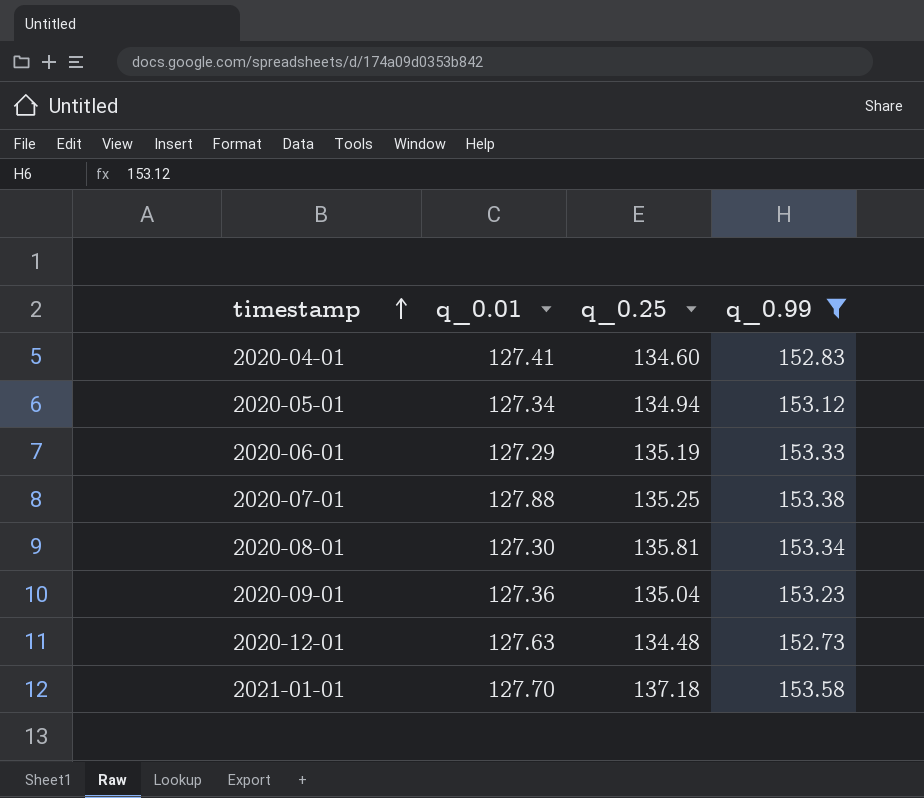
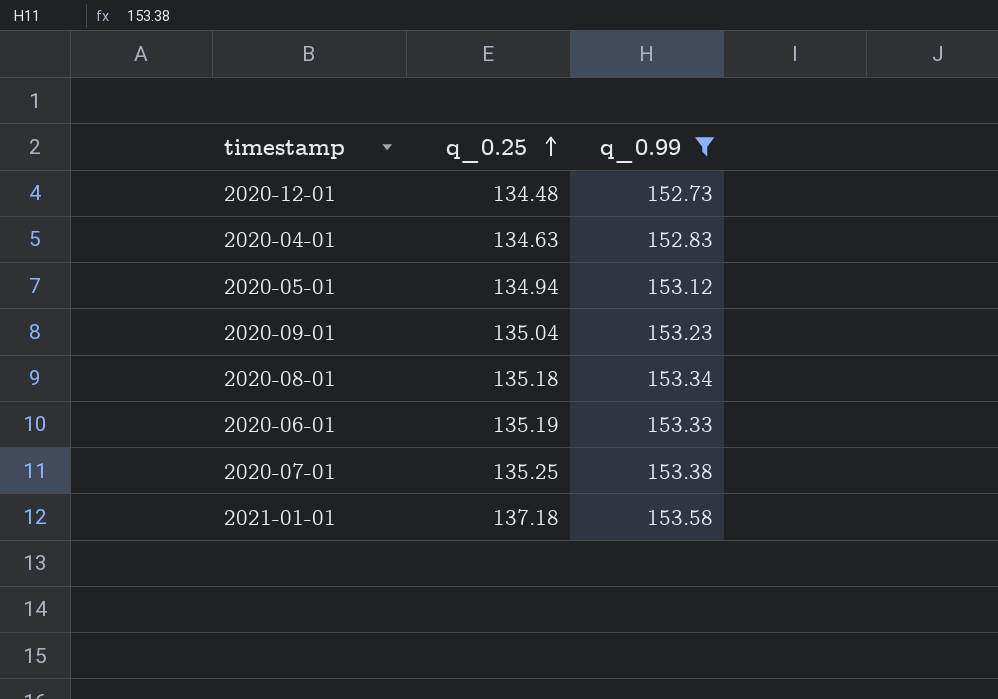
row order: timestamp ascending -> q_0.25 ascending
column q_0.01 | position: 2 -> none
2020-04-01 | q_0.25: 134.60 -> 134.63
2020-08-01 | q_0.25: 135.81 -> 135.18

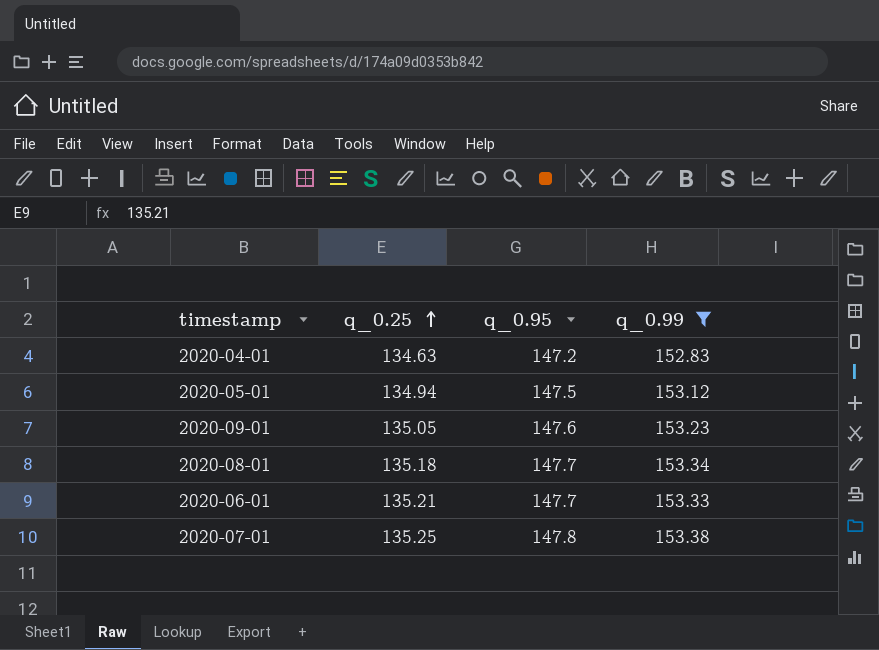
column q_0.95 | position: none -> 3
row 2020-12-01: 134.48 | 152.73 -> none
row 2021-01-01: 137.18 | 153.58 -> none
2020-09-01 | q_0.25: 135.04 -> 135.05
2020-06-01 | q_0.25: 135.19 -> 135.21

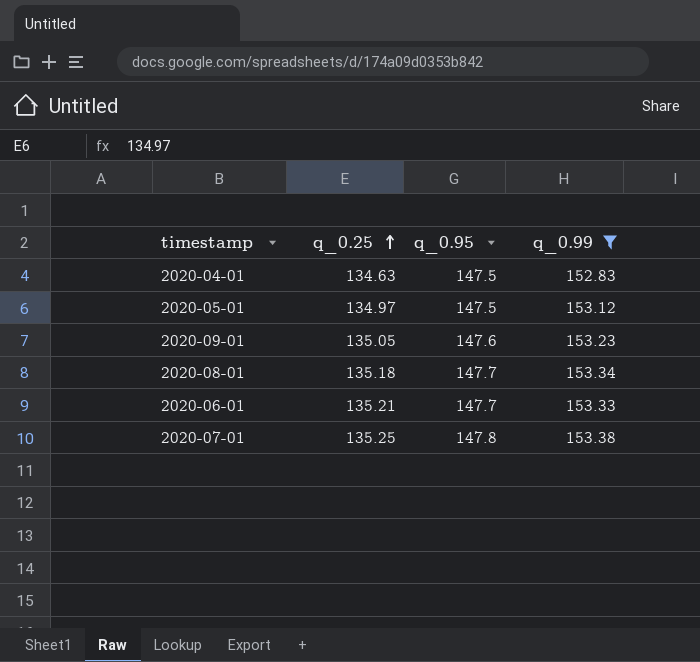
2020-04-01 | q_0.95: 147.2 -> 147.5
2020-05-01 | q_0.25: 134.94 -> 134.97

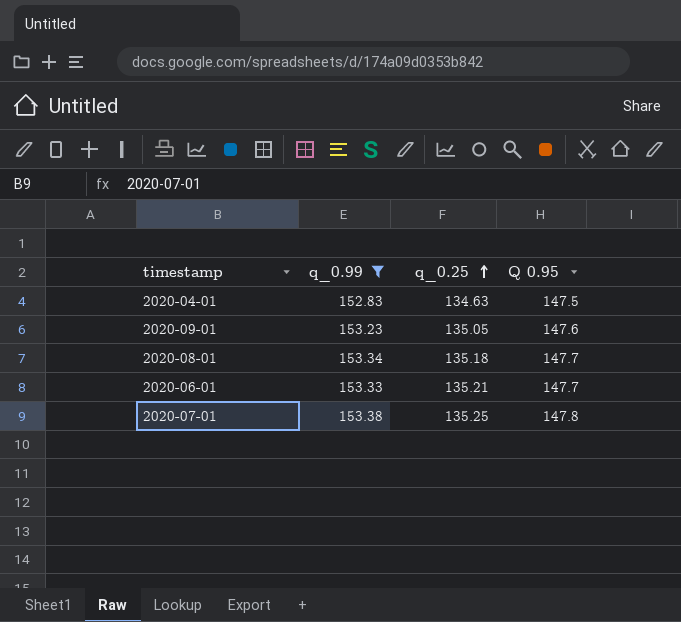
column q_0.99 | position: 4 -> 2
column name: q_0.95 -> Q 0.95
row 2020-05-01: 134.97 | 147.5 | 153.12 -> none

